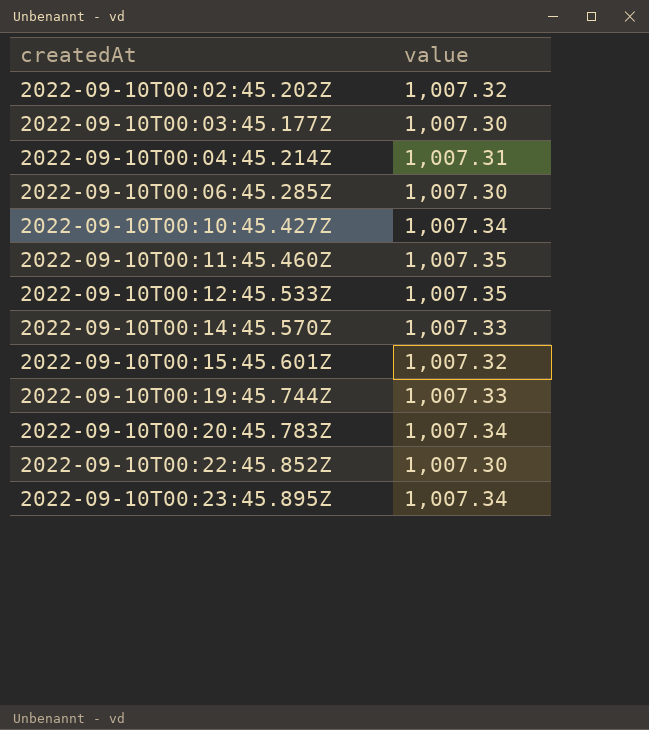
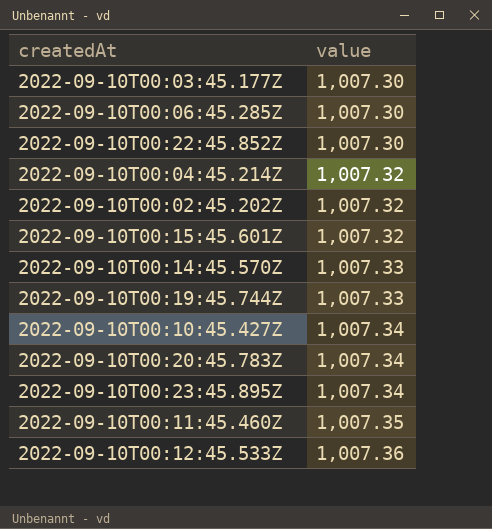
row order: createdAt ascending -> value ascending
2022-09-10T00:04:45.214Z | value: 1,007.31 -> 1,007.32
2022-09-10T00:12:45.533Z | value: 1,007.35 -> 1,007.36

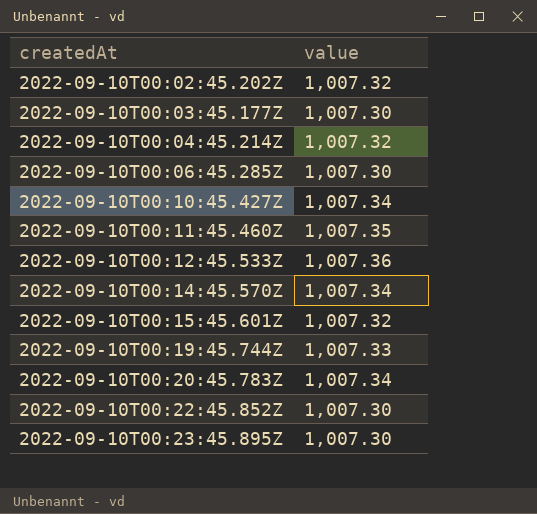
row order: value ascending -> createdAt ascending
2022-09-10T00:14:45.570Z | value: 1,007.33 -> 1,007.34
2022-09-10T00:23:45.895Z | value: 1,007.34 -> 1,007.30

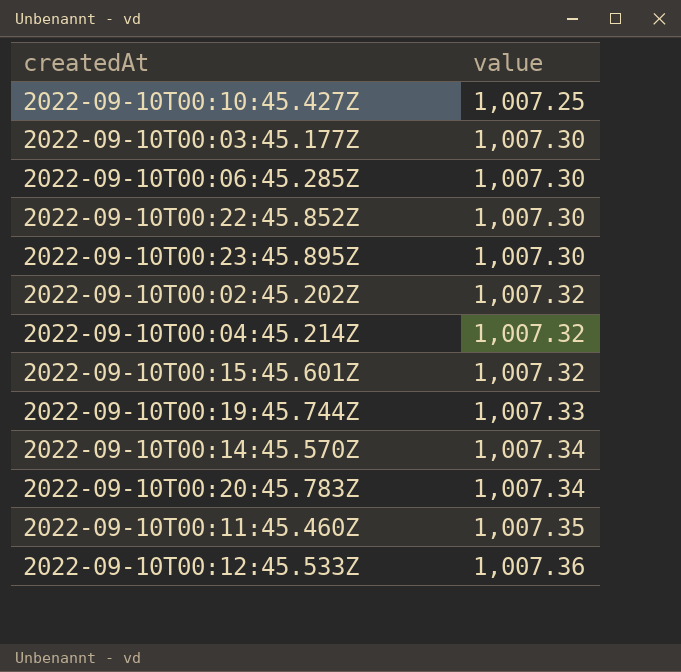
row order: createdAt ascending -> value ascending
2022-09-10T00:10:45.427Z | value: 1,007.34 -> 1,007.25

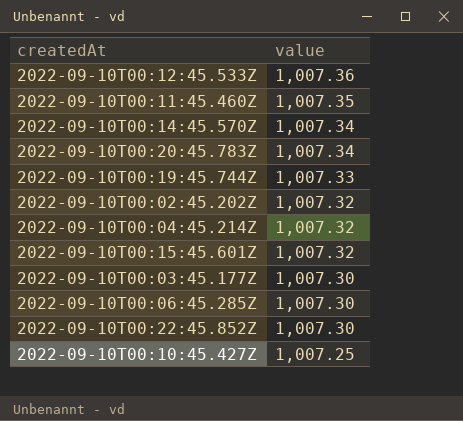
row order: value ascending -> value descending
row 2022-09-10T00:23:45.895Z: 1,007.30 -> none

